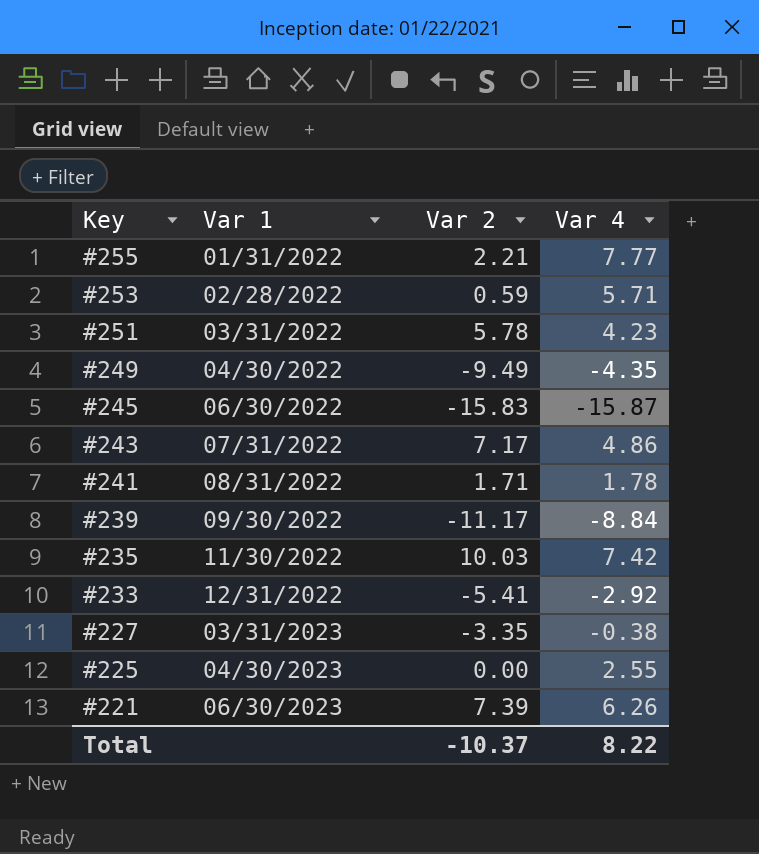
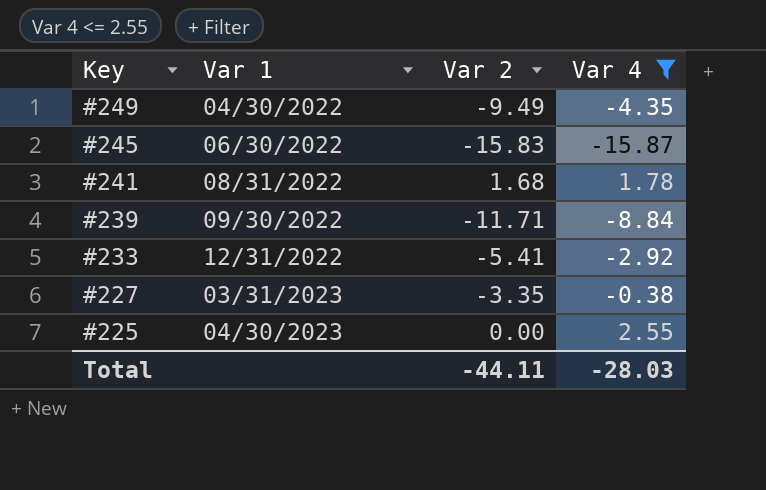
filter: none -> Var 4 <= 2.55
#241 | Var 2: 1.71 -> 1.68
#239 | Var 2: -11.17 -> -11.71
Total | Var 2: -10.37 -> -44.11
Total | Var 4: 8.22 -> -28.03

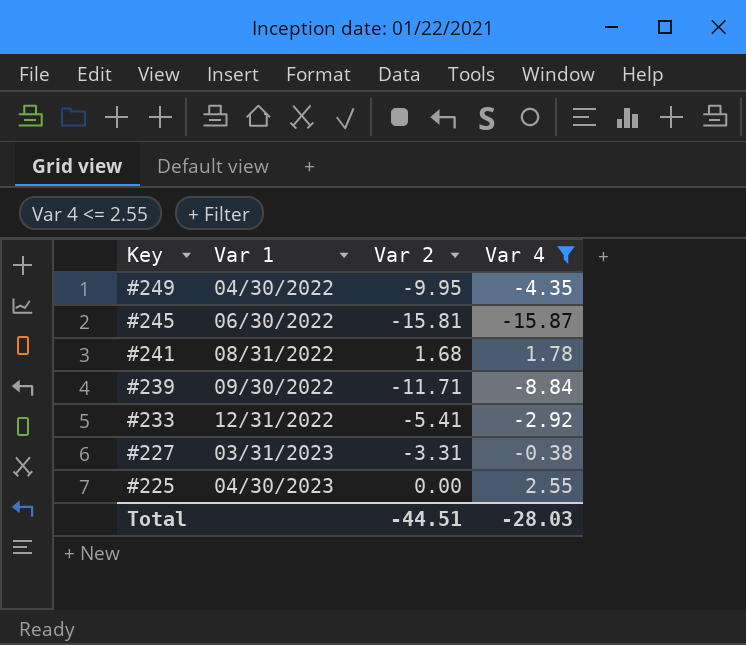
#249 | Var 2: -9.49 -> -9.95
#245 | Var 2: -15.83 -> -15.81
#227 | Var 2: -3.35 -> -3.31
Total | Var 2: -44.11 -> -44.51

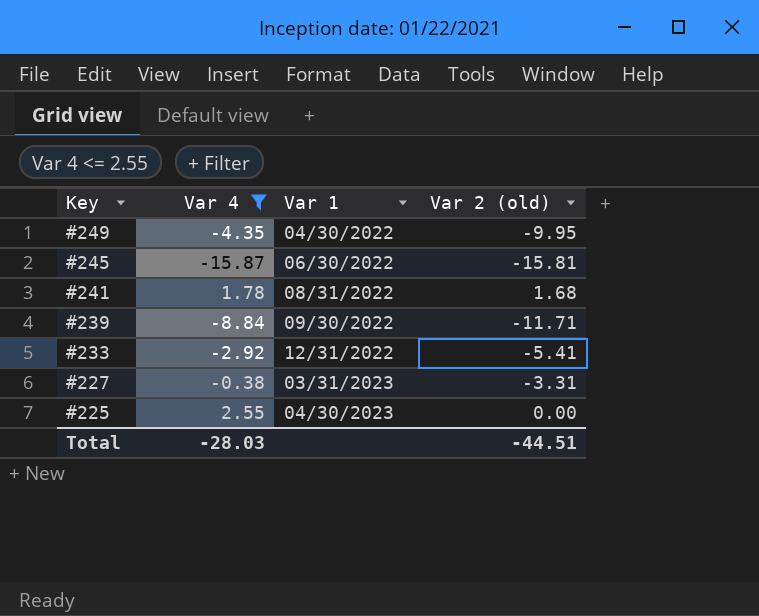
column Var 4 | position: 4 -> 2
column name: Var 2 -> Var 2 (old)

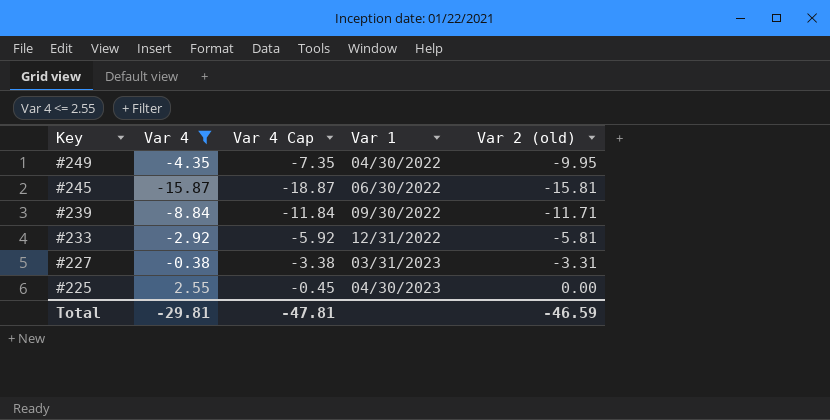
column Var 4 Cap | formula: none -> [Var 4] - 3
row #241: 1.78 | 08/31/2022 | 1.68 -> none
#233 | Var 2 (old): -5.41 -> -5.81
Total | Var 4: -28.03 -> -29.81
Total | Var 2 (old): -44.51 -> -46.59

